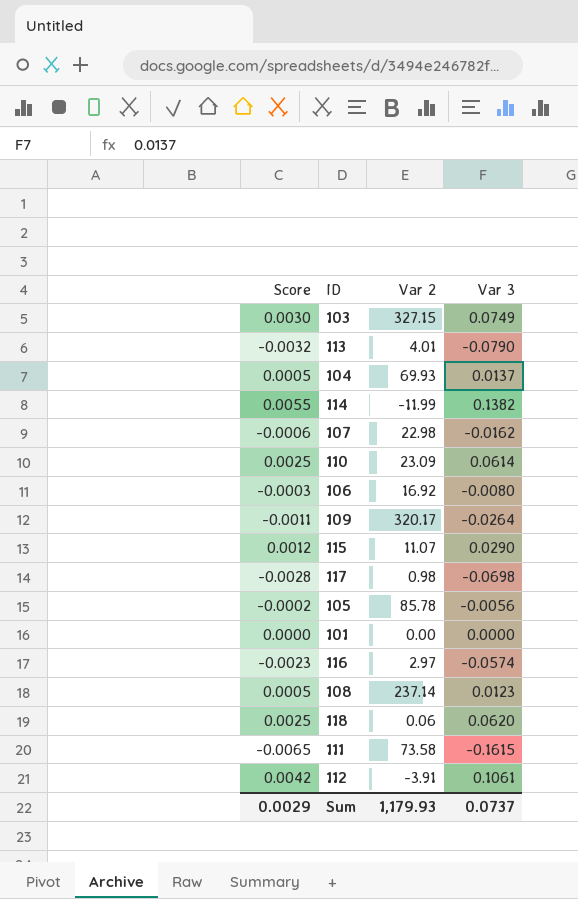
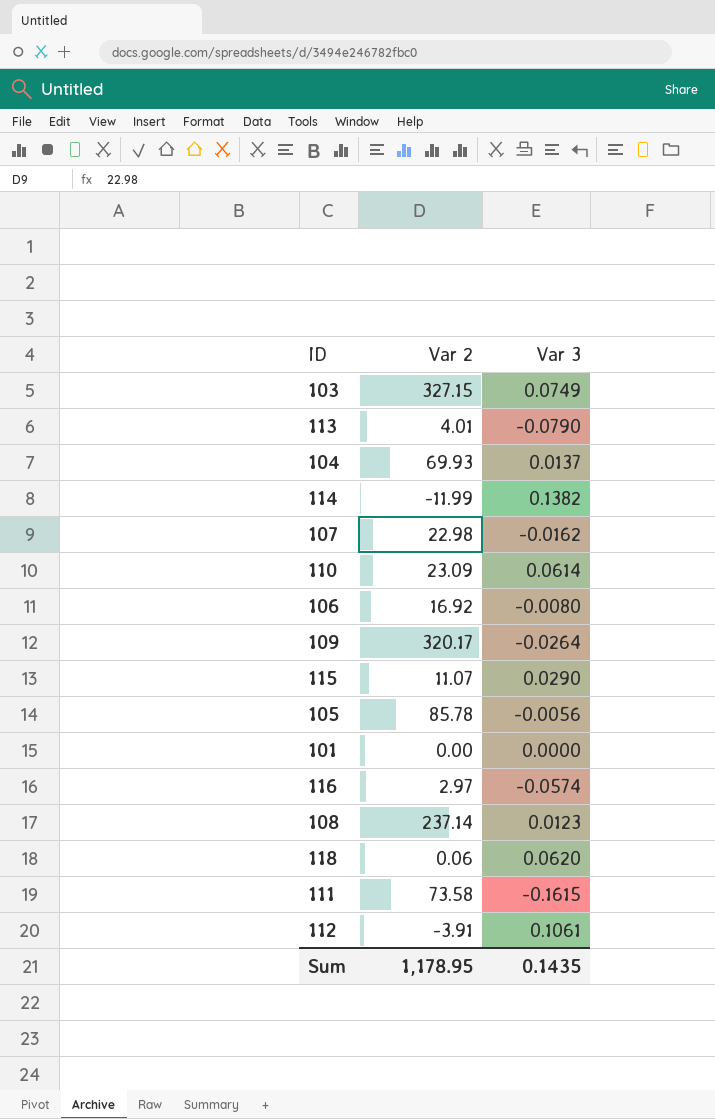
column Score | formula: [Var 3] * 0.04 -> none
row 117: -0.0028 | 0.98 | -0.0698 -> none
Sum | Var 2: 1,179.93 -> 1,178.95
Sum | Var 3: 0.0737 -> 0.1435

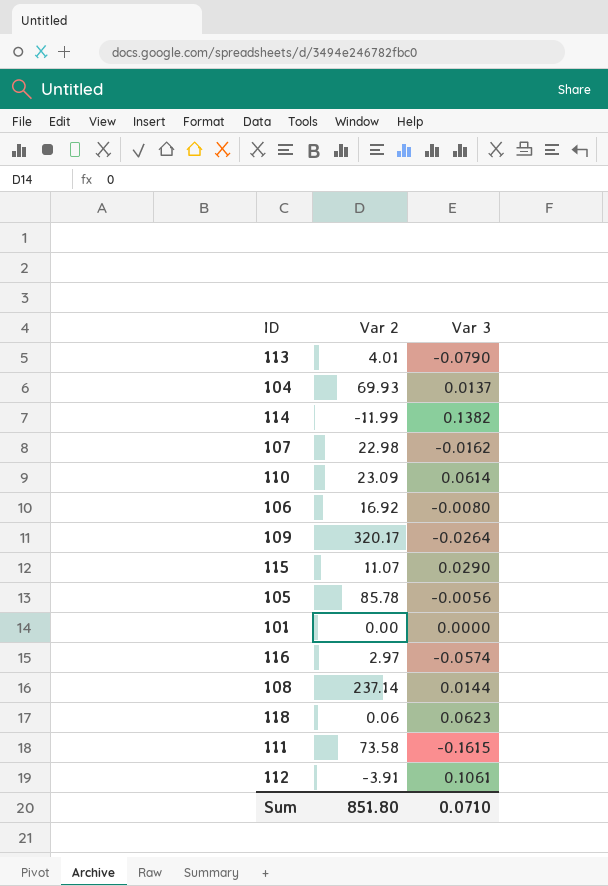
row 103: 327.15 | 0.0749 -> none
108 | Var 3: 0.0123 -> 0.0144
118 | Var 3: 0.0620 -> 0.0623
Sum | Var 2: 1,178.95 -> 851.80
Sum | Var 3: 0.1435 -> 0.0710

